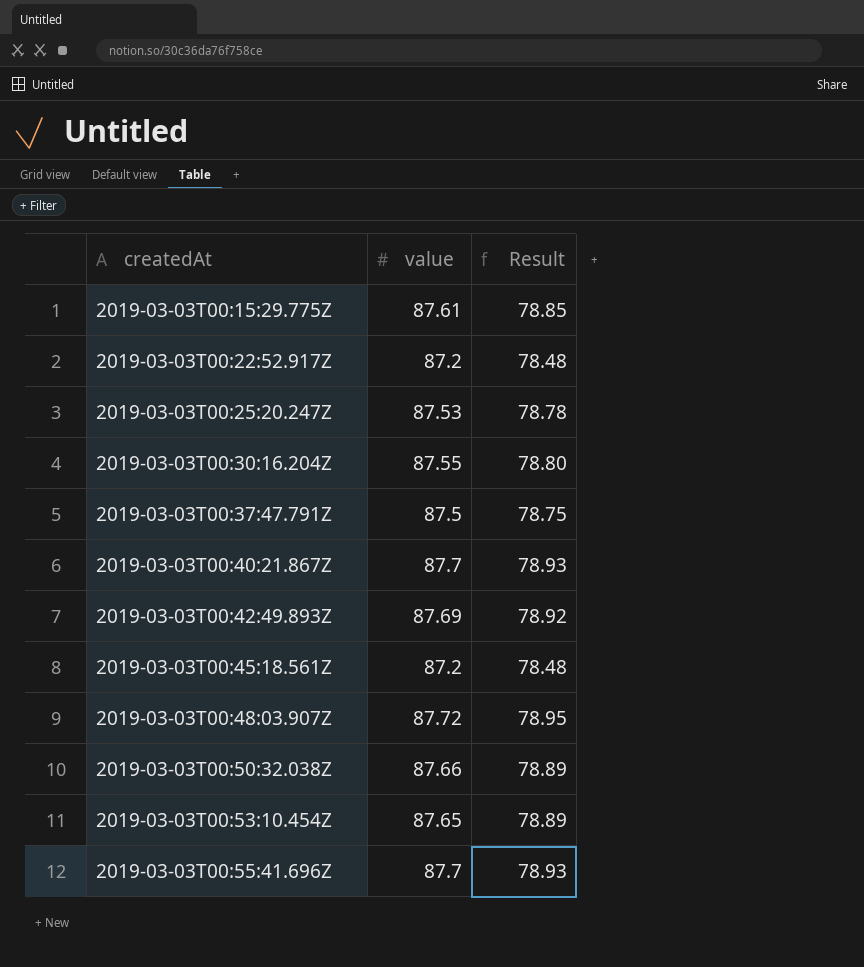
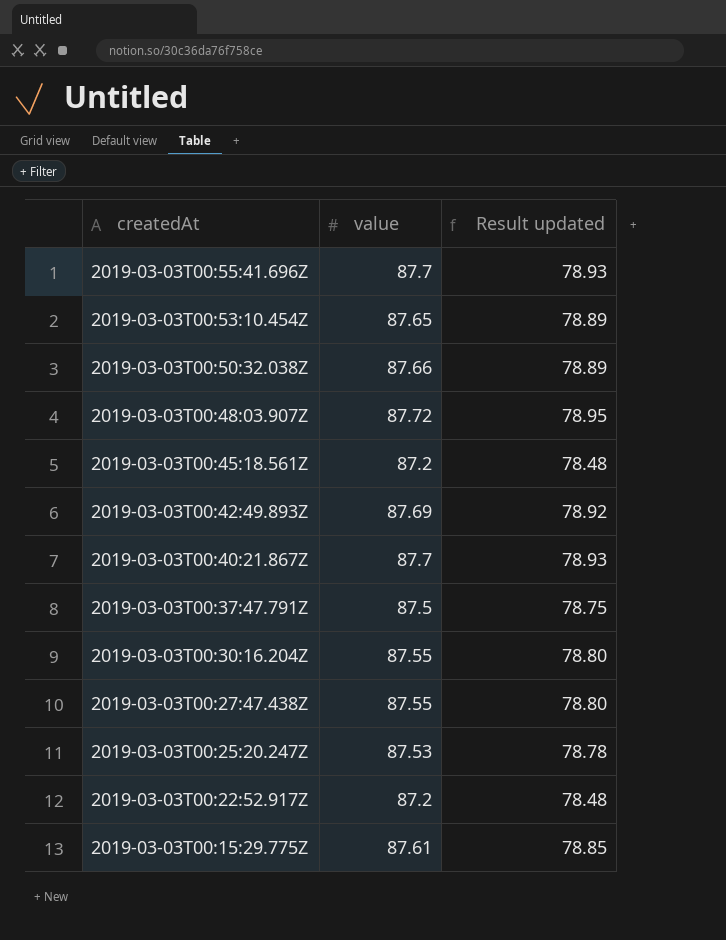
row order: createdAt ascending -> createdAt descending
column name: Result -> Result updated
row 2019-03-03T00:27:47.438Z: none -> 87.55 | 78.80

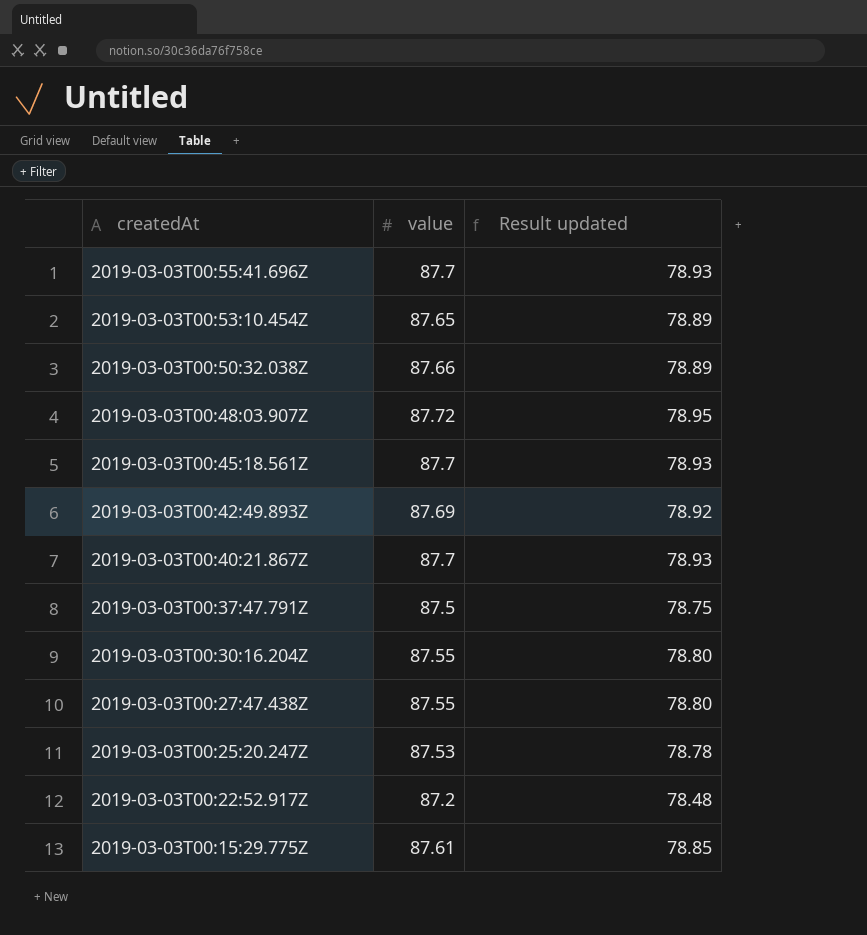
2019-03-03T00:45:18.561Z | value: 87.2 -> 87.7
2019-03-03T00:45:18.561Z | Result updated: 78.48 -> 78.93

